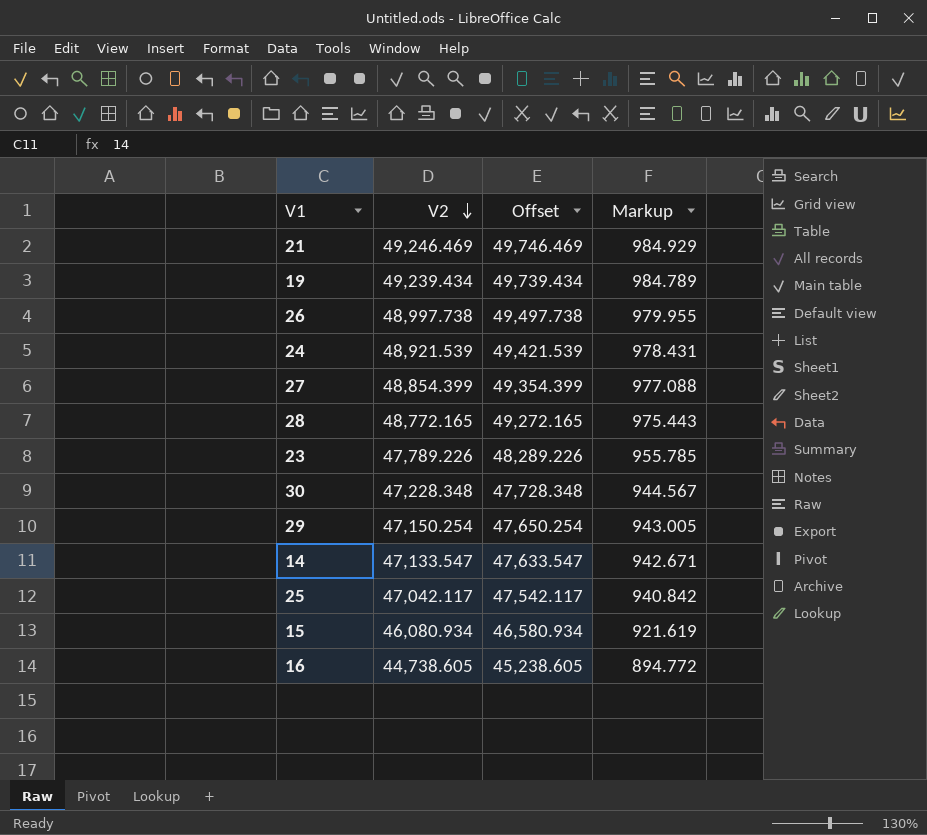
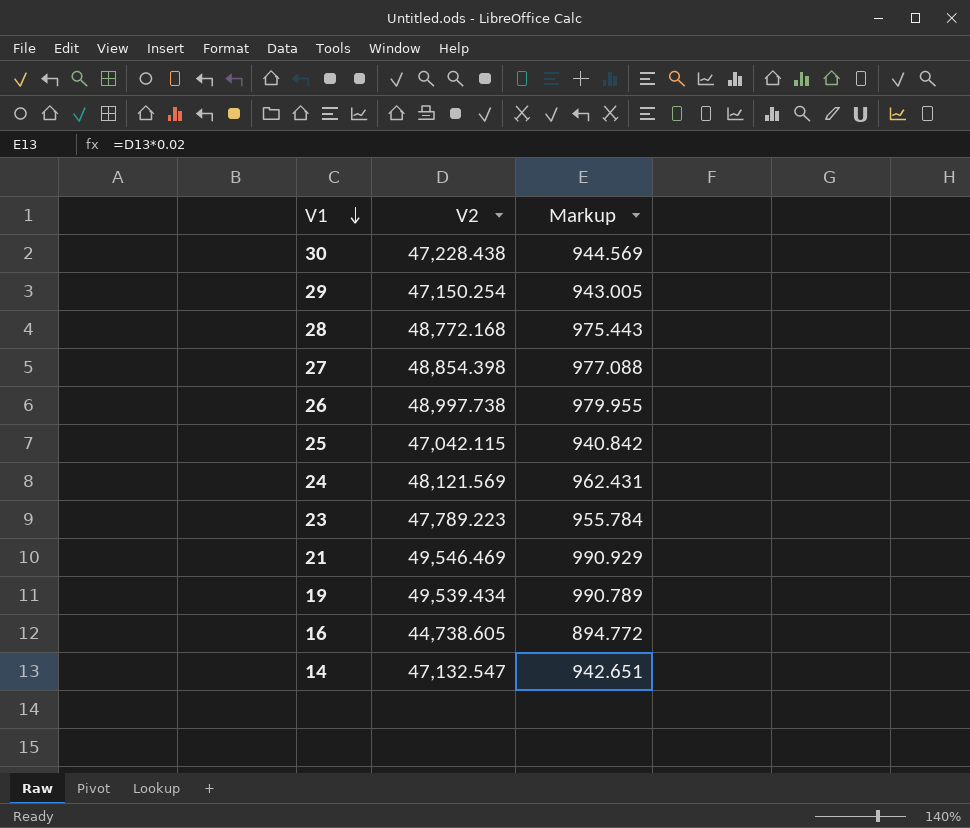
row order: V2 descending -> V1 descending
column Offset | formula: [V2] + 500 -> none
row 15: 46,080.934 | 46,580.934 | 921.619 -> none
30 | V2: 47,228.348 -> 47,228.438
30 | Markup: 944.567 -> 944.569
28 | V2: 48,772.165 -> 48,772.168
27 | V2: 48,854.399 -> 48,854.398
25 | V2: 47,042.117 -> 47,042.115
24 | V2: 48,921.539 -> 48,121.569
24 | Markup: 978.431 -> 962.431
23 | V2: 47,789.226 -> 47,789.223
23 | Markup: 955.785 -> 955.784
21 | V2: 49,246.469 -> 49,546.469
21 | Markup: 984.929 -> 990.929
19 | V2: 49,239.434 -> 49,539.434
19 | Markup: 984.789 -> 990.789
14 | V2: 47,133.547 -> 47,132.547
14 | Markup: 942.671 -> 942.651

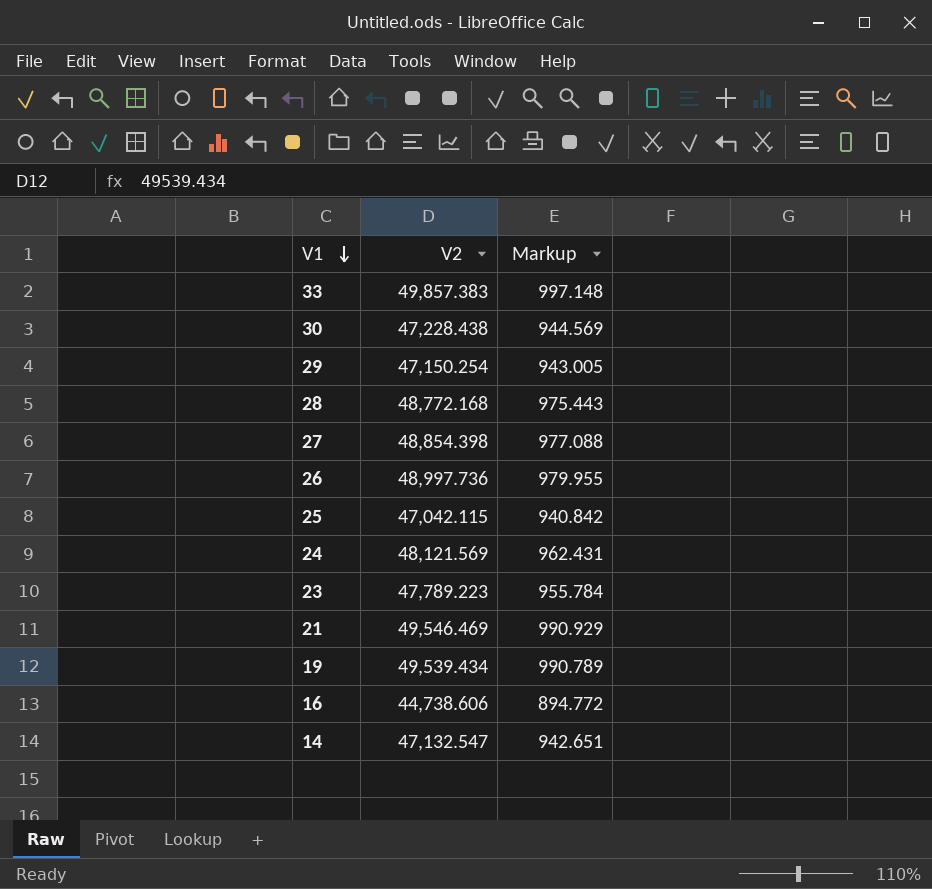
row 33: none -> 49,857.383 | 997.148
26 | V2: 48,997.738 -> 48,997.736
16 | V2: 44,738.605 -> 44,738.606

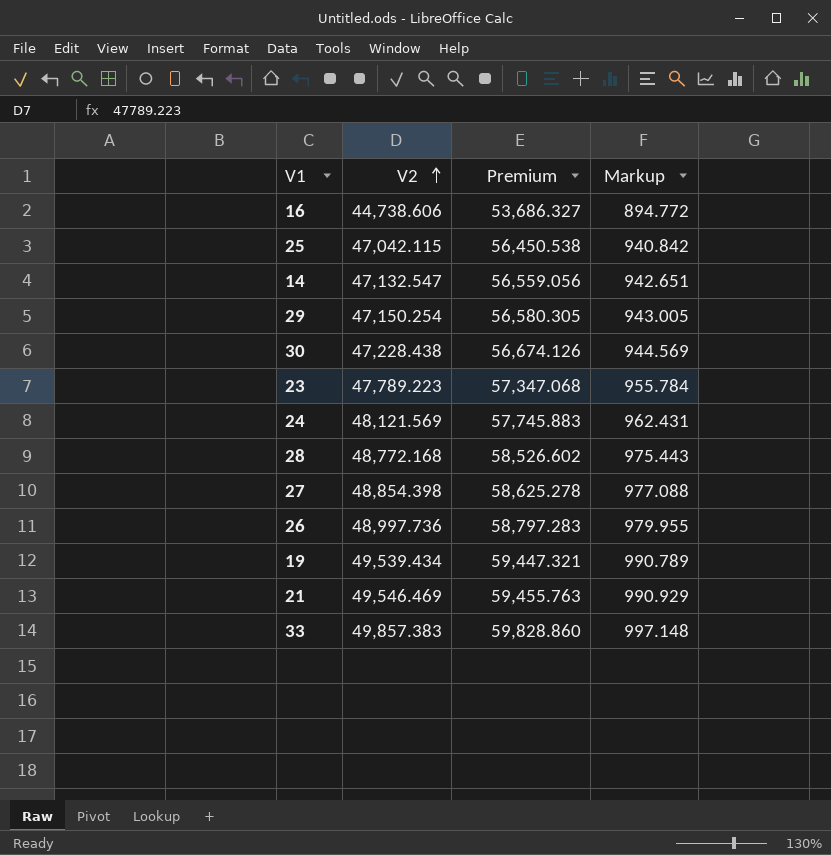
row order: V1 descending -> V2 ascending
column Premium | formula: none -> [V2] * 1.2

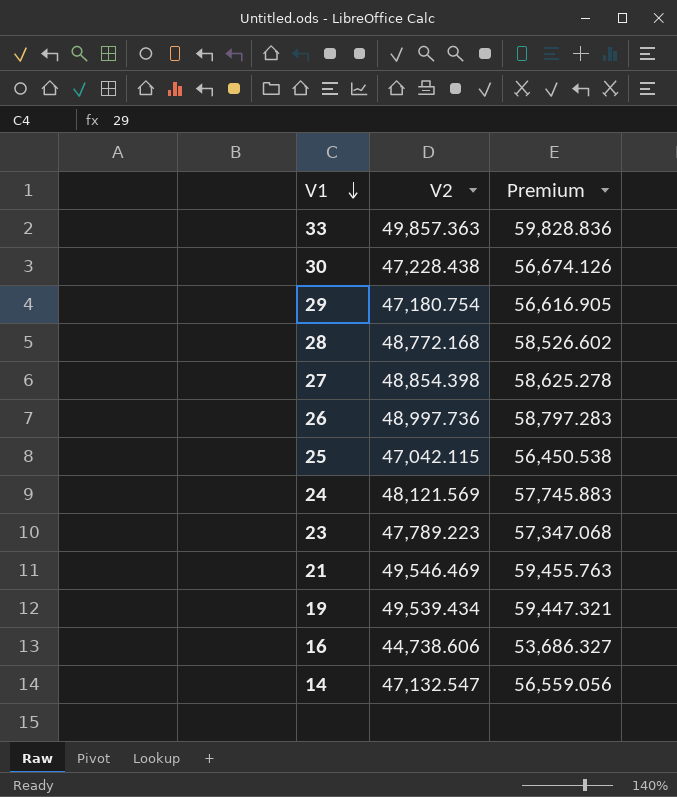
row order: V2 ascending -> V1 descending
column Markup | formula: [V2] * 0.02 -> none
33 | V2: 49,857.383 -> 49,857.363
33 | Premium: 59,828.860 -> 59,828.836
29 | V2: 47,150.254 -> 47,180.754
29 | Premium: 56,580.305 -> 56,616.905

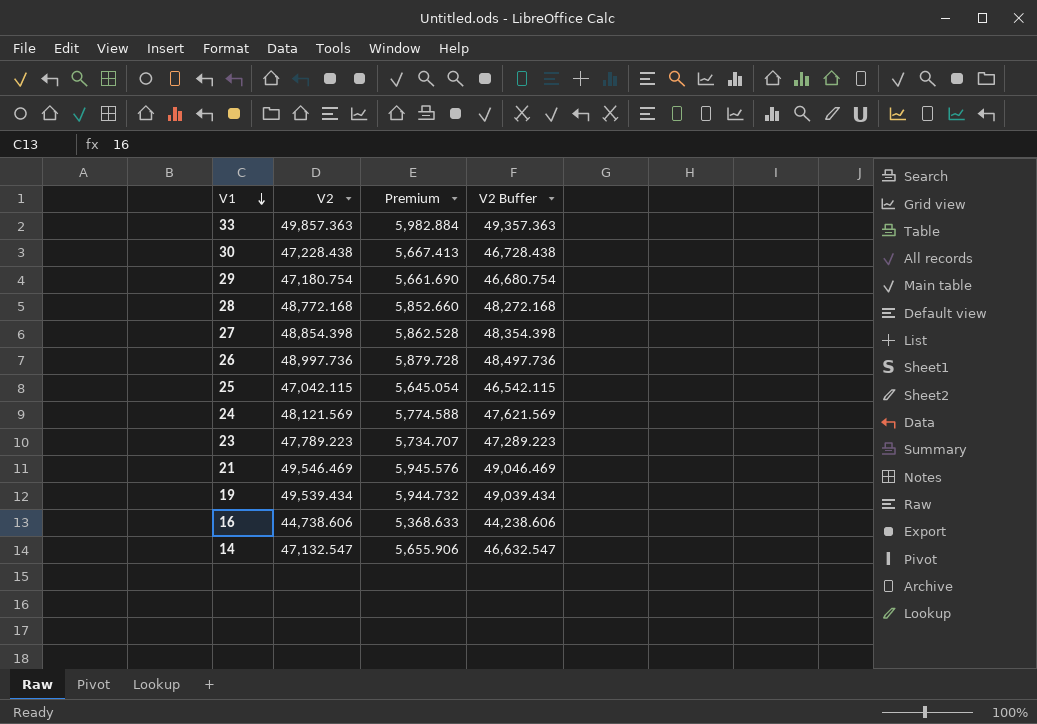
column Premium | formula: [V2] * 1.2 -> [V2] * 0.12
column V2 Buffer | formula: none -> [V2] - 500

